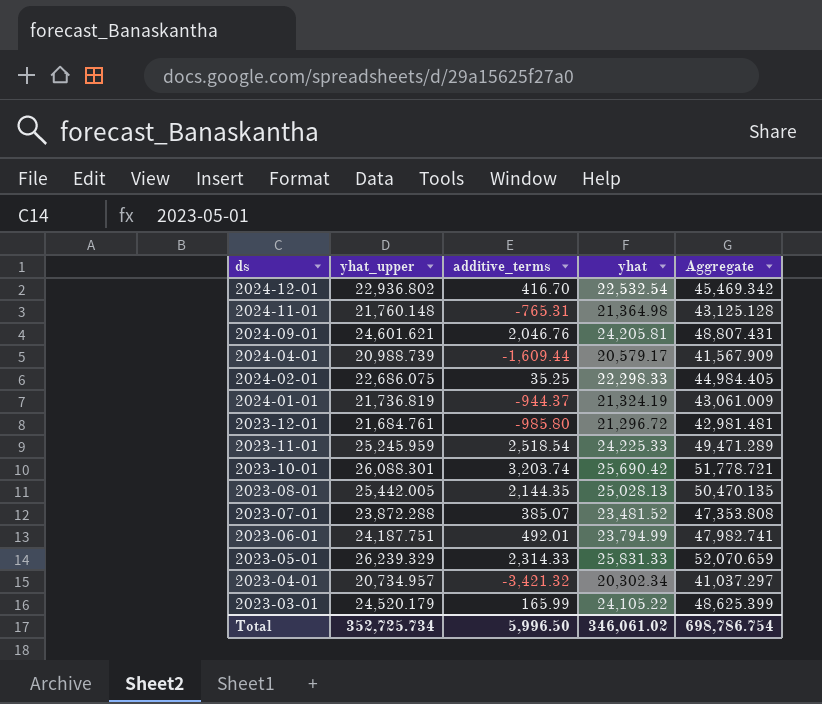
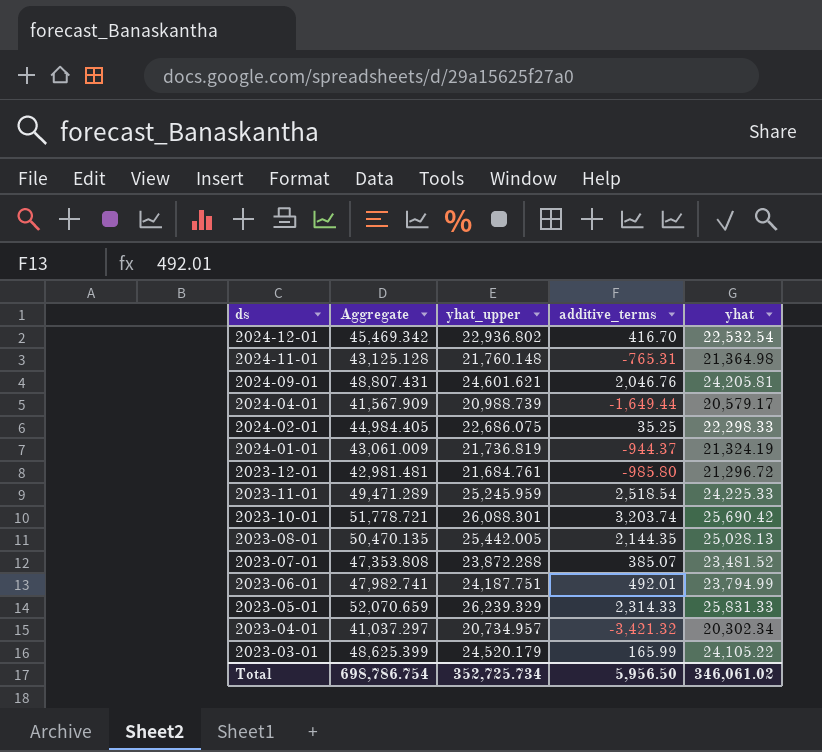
column Aggregate | position: 5 -> 2
2024-04-01 | additive_terms: -1,609.44 -> -1,649.44
Total | additive_terms: 5,996.50 -> 5,956.50

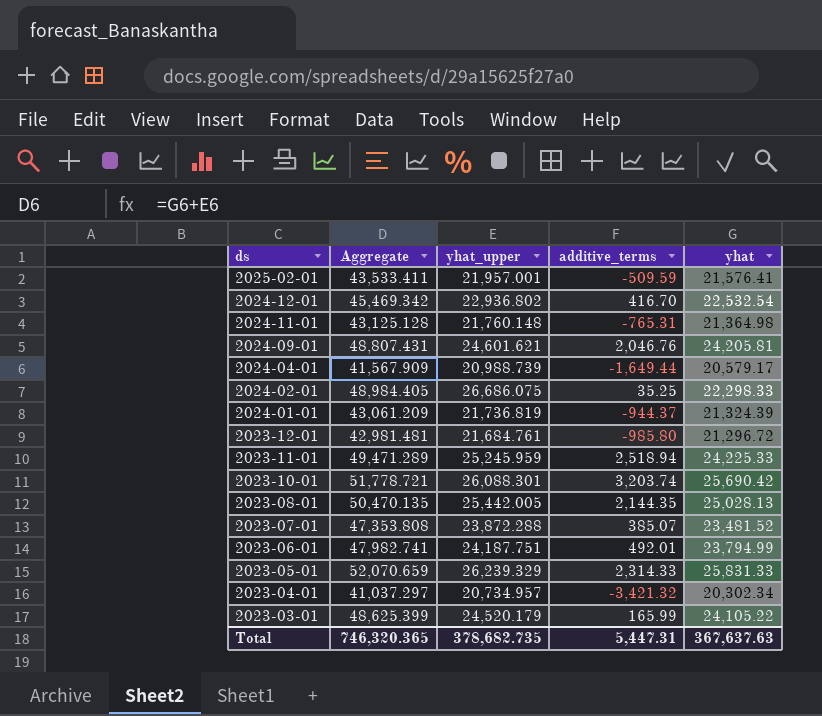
row 2025-02-01: none -> 43,533.411 | 21,957.001 | -509.59 | 21,576.41
2024-02-01 | Aggregate: 44,984.405 -> 48,984.405
2024-02-01 | yhat_upper: 22,686.075 -> 26,686.075
2024-01-01 | Aggregate: 43,061.009 -> 43,061.209
2024-01-01 | yhat: 21,324.19 -> 21,324.39
2023-11-01 | additive_terms: 2,518.54 -> 2,518.94
Total | Aggregate: 698,786.754 -> 746,320.365
Total | yhat_upper: 352,725.734 -> 378,682.735
Total | additive_terms: 5,956.50 -> 5,447.31
Total | yhat: 346,061.02 -> 367,637.63

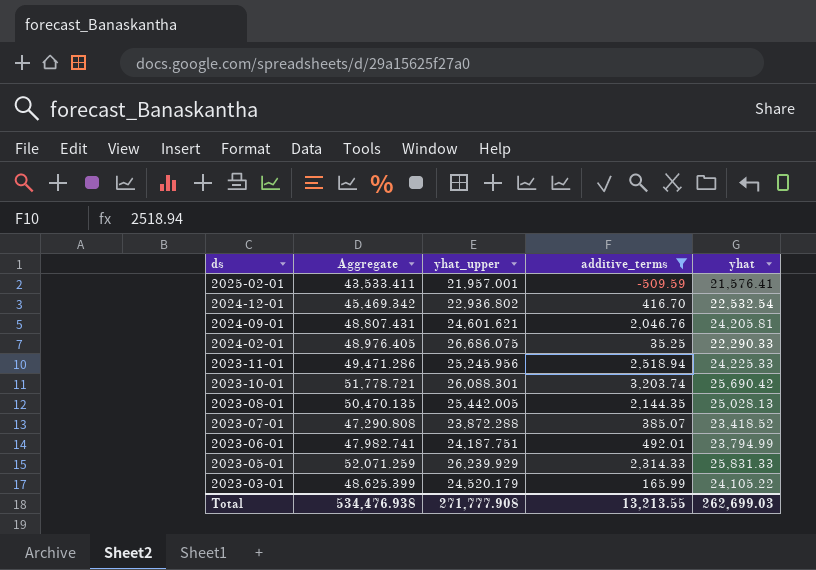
filter: none -> additive_terms >= -509.59
2024-02-01 | Aggregate: 48,984.405 -> 48,976.405
2024-02-01 | yhat: 22,298.33 -> 22,290.33
2023-11-01 | Aggregate: 49,471.289 -> 49,471.286
2023-11-01 | yhat_upper: 25,245.959 -> 25,245.956
2023-07-01 | Aggregate: 47,353.808 -> 47,290.808
2023-07-01 | yhat: 23,481.52 -> 23,418.52
2023-05-01 | Aggregate: 52,070.659 -> 52,071.259
2023-05-01 | yhat_upper: 26,239.329 -> 26,239.929
Total | Aggregate: 746,320.365 -> 534,476.938
Total | yhat_upper: 378,682.735 -> 271,777.908
Total | additive_terms: 5,447.31 -> 13,213.55
Total | yhat: 367,637.63 -> 262,699.03

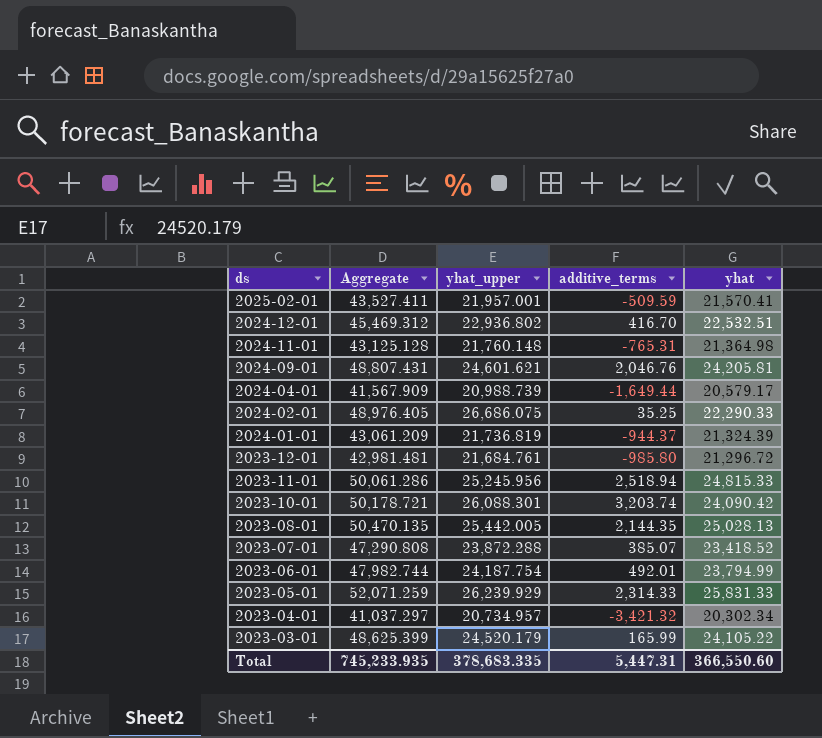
filter: additive_terms >= -509.59 -> none
2025-02-01 | Aggregate: 43,533.411 -> 43,527.411
2025-02-01 | yhat: 21,576.41 -> 21,570.41
2024-12-01 | Aggregate: 45,469.342 -> 45,469.312
2024-12-01 | yhat: 22,532.54 -> 22,532.51
2023-11-01 | Aggregate: 49,471.286 -> 50,061.286
2023-11-01 | yhat: 24,225.33 -> 24,815.33
2023-10-01 | Aggregate: 51,778.721 -> 50,178.721
2023-10-01 | yhat: 25,690.42 -> 24,090.42
2023-06-01 | Aggregate: 47,982.741 -> 47,982.744
2023-06-01 | yhat_upper: 24,187.751 -> 24,187.754
Total | Aggregate: 534,476.938 -> 745,233.935
Total | yhat_upper: 271,777.908 -> 378,683.335
Total | additive_terms: 13,213.55 -> 5,447.31
Total | yhat: 262,699.03 -> 366,550.60

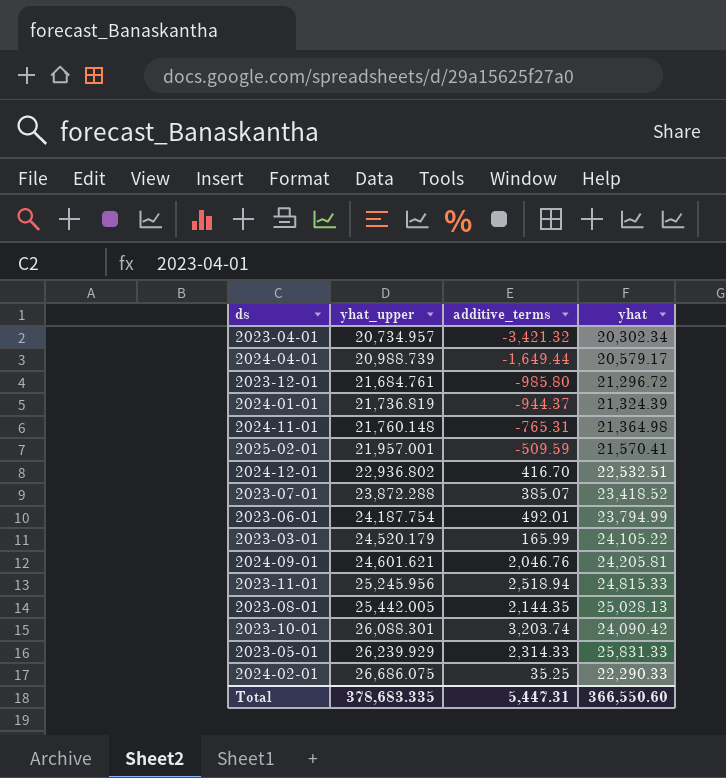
row order: ds descending -> yhat_upper ascending
column Aggregate | formula: [yhat_upper] + [yhat] -> none

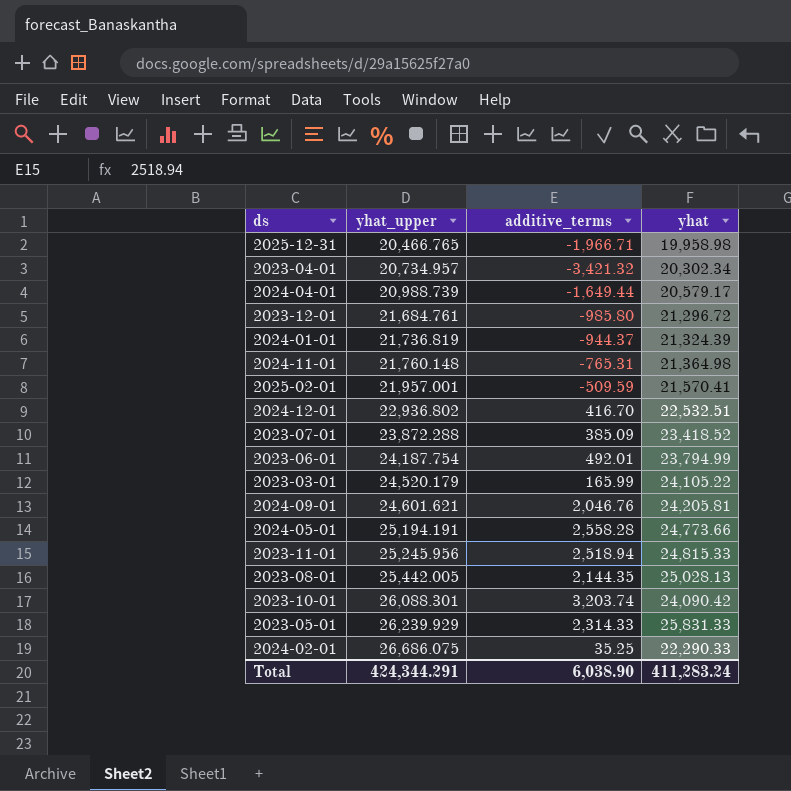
row 2025-12-31: none -> 20,466.765 | -1,966.71 | 19,958.98
2023-07-01 | additive_terms: 385.07 -> 385.09
row 2024-05-01: none -> 25,194.191 | 2,558.28 | 24,773.66
Total | yhat_upper: 378,683.335 -> 424,344.291
Total | additive_terms: 5,447.31 -> 6,038.90
Total | yhat: 366,550.60 -> 411,283.24

